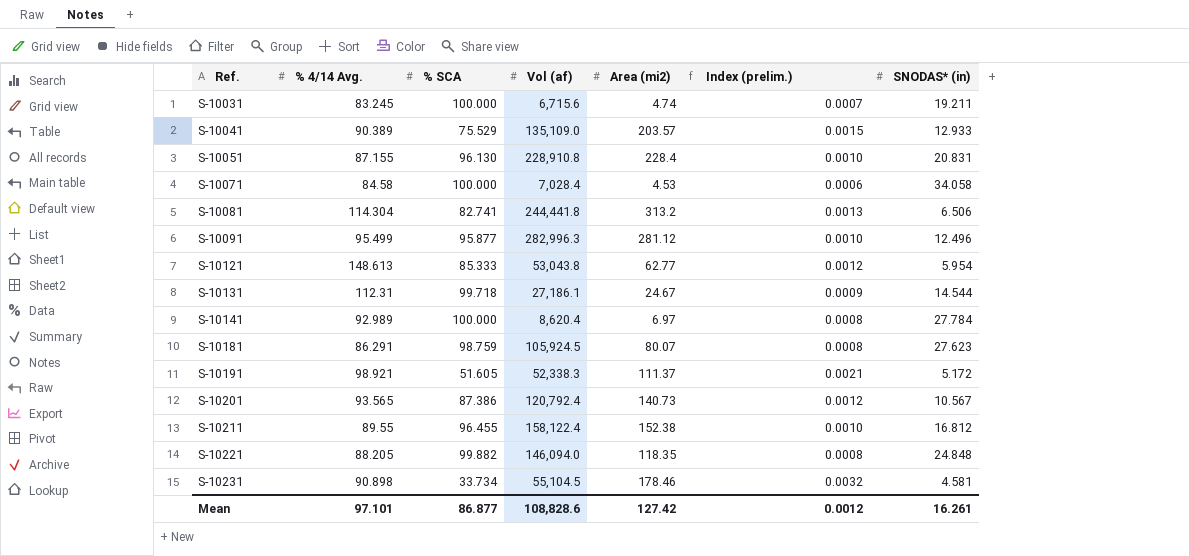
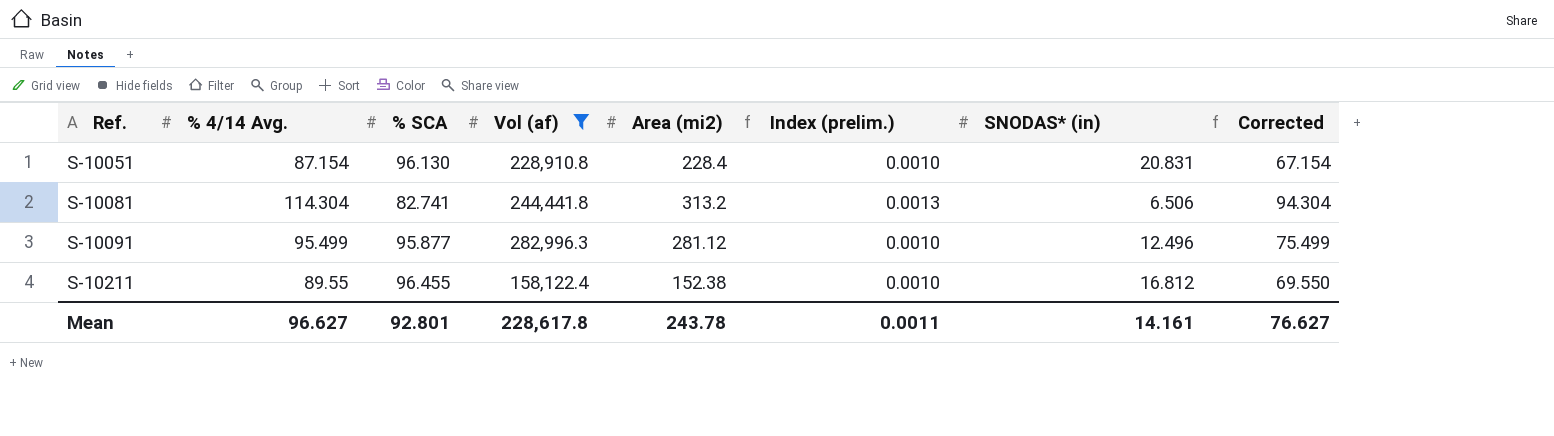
filter: none -> Vol (af) >= 158,122.4
column Corrected | formula: none -> [% 4/14 Avg.] - 20
S-10051 | % 4/14 Avg.: 87.155 -> 87.154
Mean | % 4/14 Avg.: 97.101 -> 96.627
Mean | % SCA: 86.877 -> 92.801
Mean | Vol (af): 108,828.6 -> 228,617.8
Mean | Area (mi2): 127.42 -> 243.78
Mean | Index (prelim.): 0.0012 -> 0.0011
Mean | SNODAS* (in): 16.261 -> 14.161

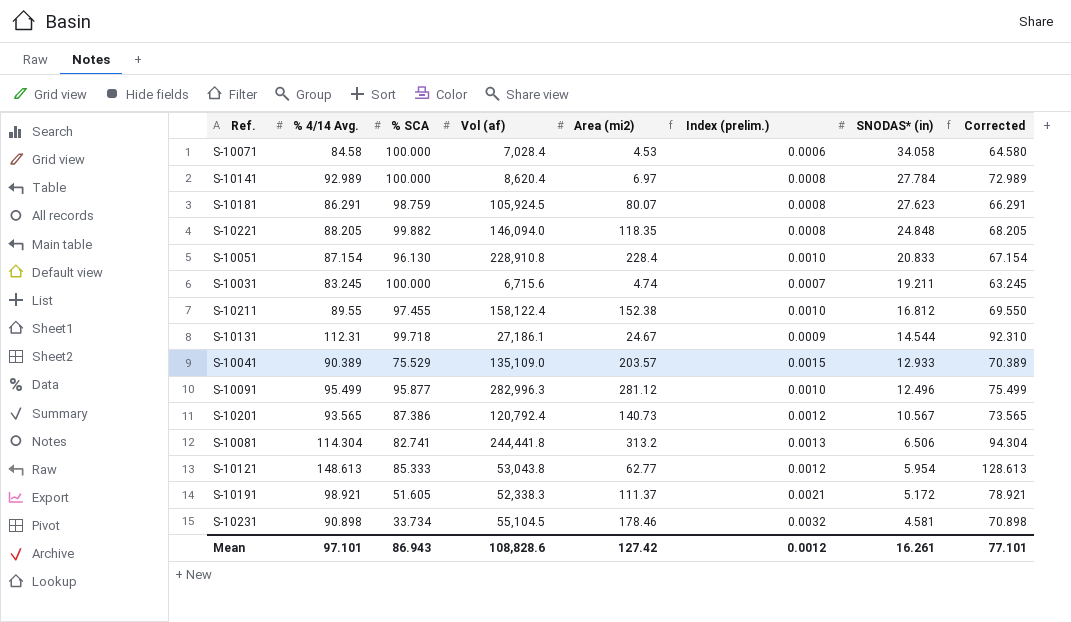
filter: Vol (af) >= 158,122.4 -> none
row order: Ref. ascending -> SNODAS* (in) descending
S-10051 | SNODAS* (in): 20.831 -> 20.833
S-10211 | % SCA: 96.455 -> 97.455
Mean | % 4/14 Avg.: 96.627 -> 97.101
Mean | % SCA: 92.801 -> 86.943
Mean | Vol (af): 228,617.8 -> 108,828.6
Mean | Area (mi2): 243.78 -> 127.42
Mean | Index (prelim.): 0.0011 -> 0.0012
Mean | SNODAS* (in): 14.161 -> 16.261
Mean | Corrected: 76.627 -> 77.101

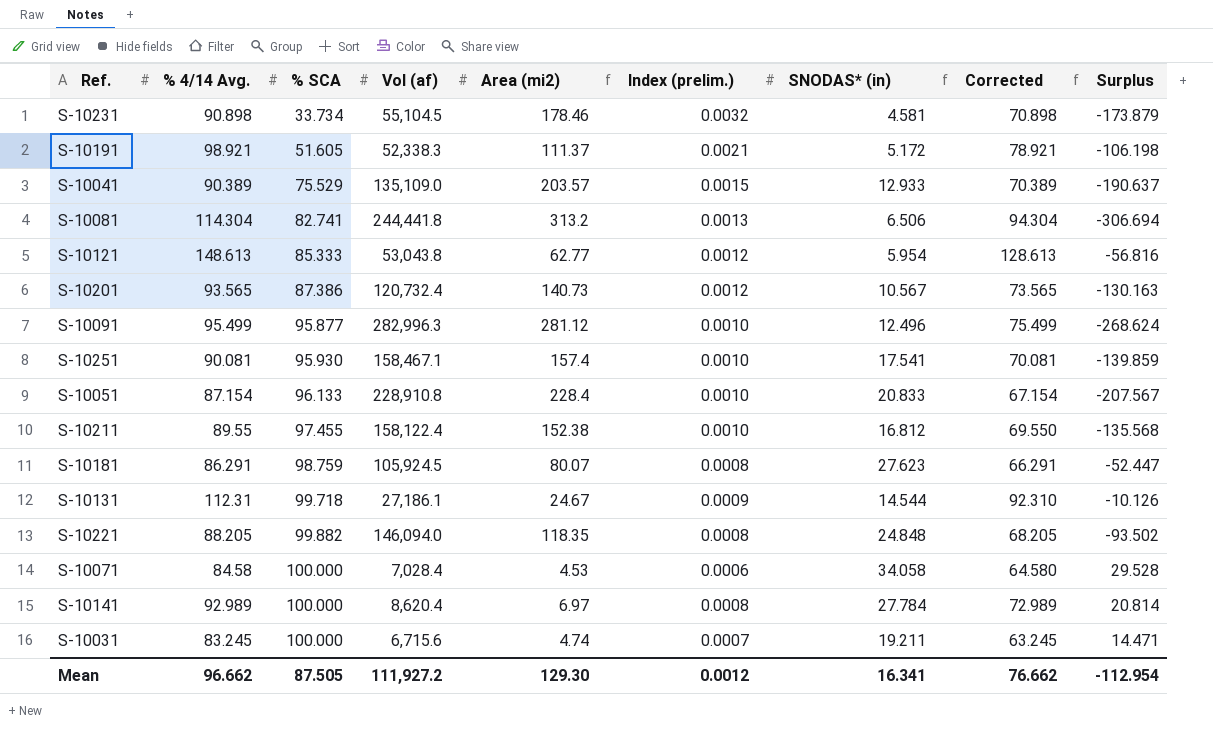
row order: SNODAS* (in) descending -> % SCA ascending
column Surplus | formula: none -> [SNODAS* (in)] - [Area (mi2)]
S-10201 | Vol (af): 120,792.4 -> 120,732.4
row S-10251: none -> 90.081 | 95.930 | 158,467.1 | 157.4 | 0.0010 | 17.541 | 70.081 | -139.859
S-10051 | % SCA: 96.130 -> 96.133
Mean | % 4/14 Avg.: 97.101 -> 96.662
Mean | % SCA: 86.943 -> 87.505
Mean | Vol (af): 108,828.6 -> 111,927.2
Mean | Area (mi2): 127.42 -> 129.30
Mean | SNODAS* (in): 16.261 -> 16.341
Mean | Corrected: 77.101 -> 76.662

